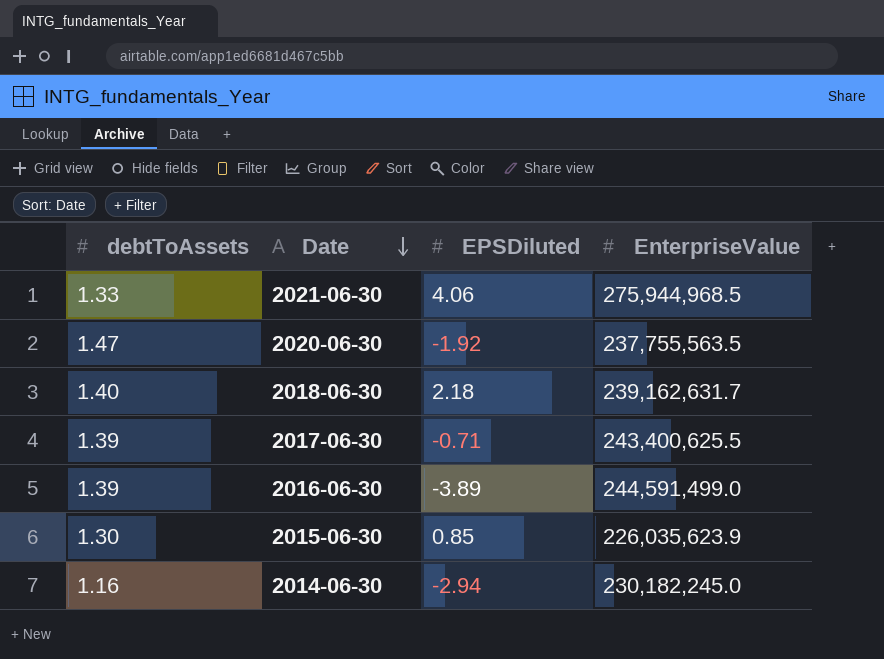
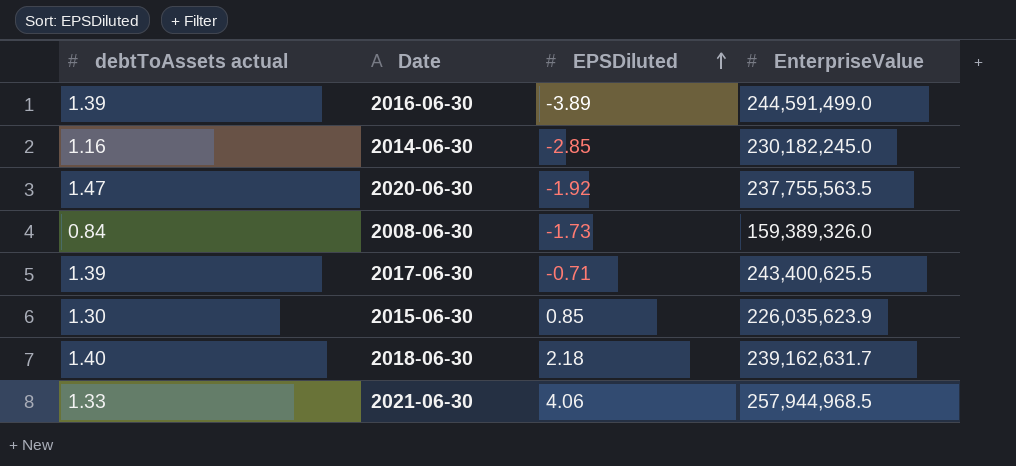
row order: Date descending -> EPSDiluted ascending
column name: debtToAssets -> debtToAssets actual
2014-06-30 | EPSDiluted: -2.94 -> -2.85
row 2008-06-30: none -> 0.84 | -1.73 | 159,389,326.0
2021-06-30 | EnterpriseValue: 275,944,968.5 -> 257,944,968.5

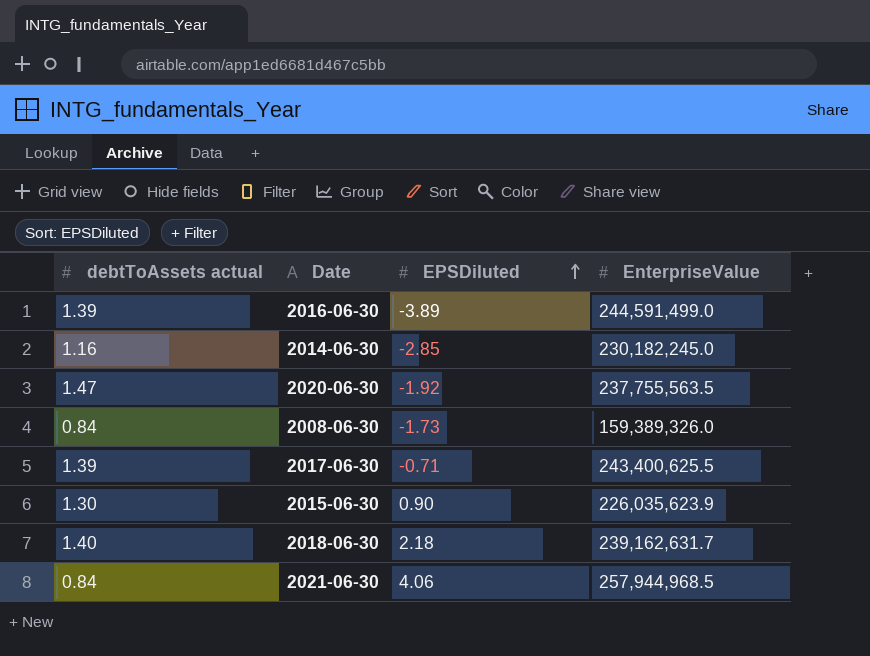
2015-06-30 | EPSDiluted: 0.85 -> 0.90
2021-06-30 | debtToAssets actual: 1.33 -> 0.84

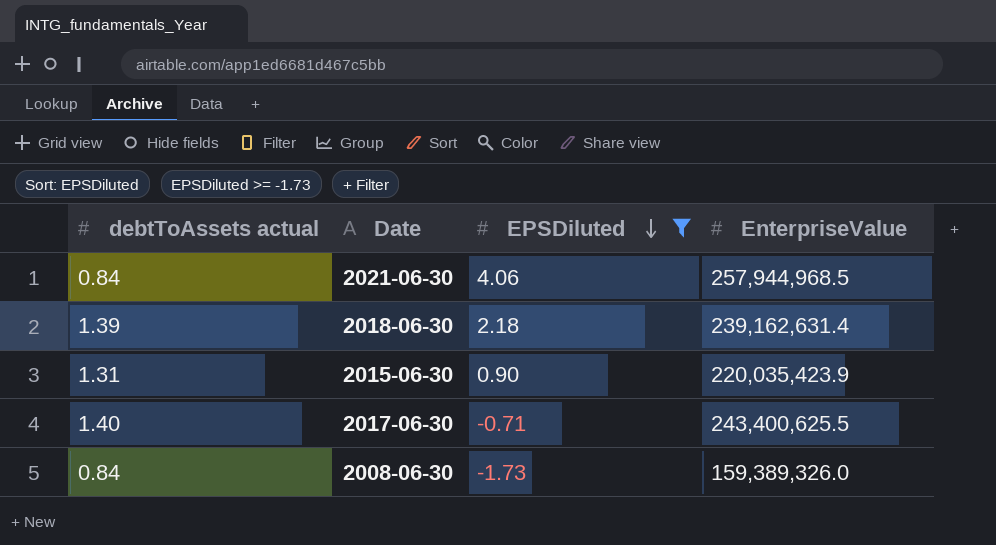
filter: none -> EPSDiluted >= -1.73
row order: EPSDiluted ascending -> EPSDiluted descending
2018-06-30 | debtToAssets actual: 1.40 -> 1.39
2018-06-30 | EnterpriseValue: 239,162,631.7 -> 239,162,631.4
2015-06-30 | debtToAssets actual: 1.30 -> 1.31
2015-06-30 | EnterpriseValue: 226,035,623.9 -> 220,035,423.9
2017-06-30 | debtToAssets actual: 1.39 -> 1.40

